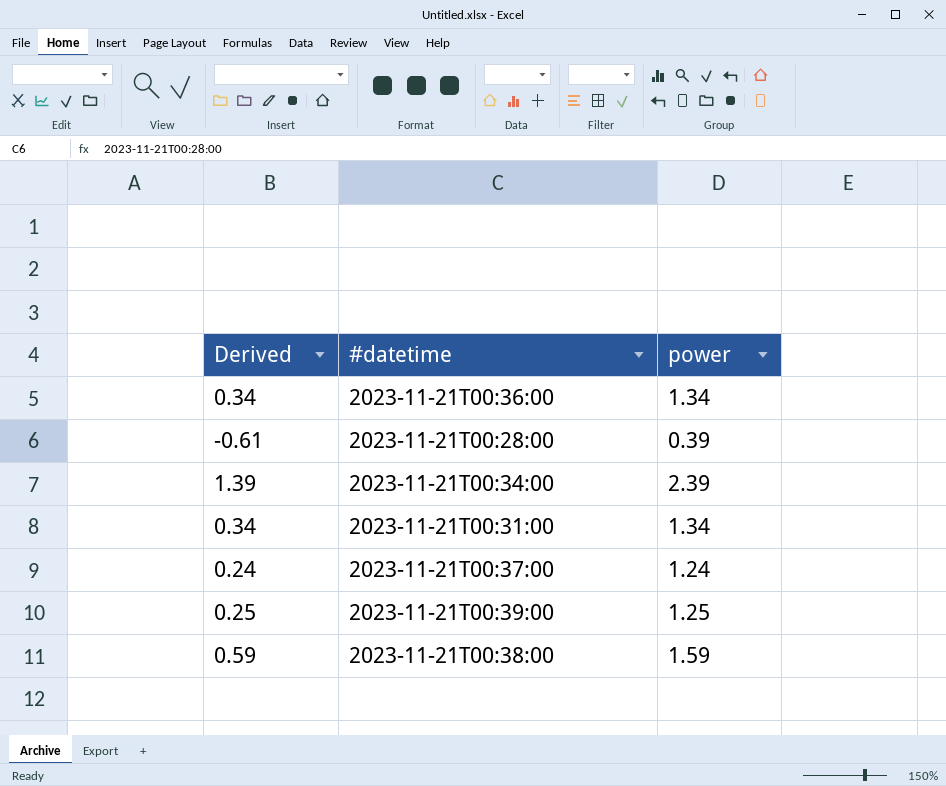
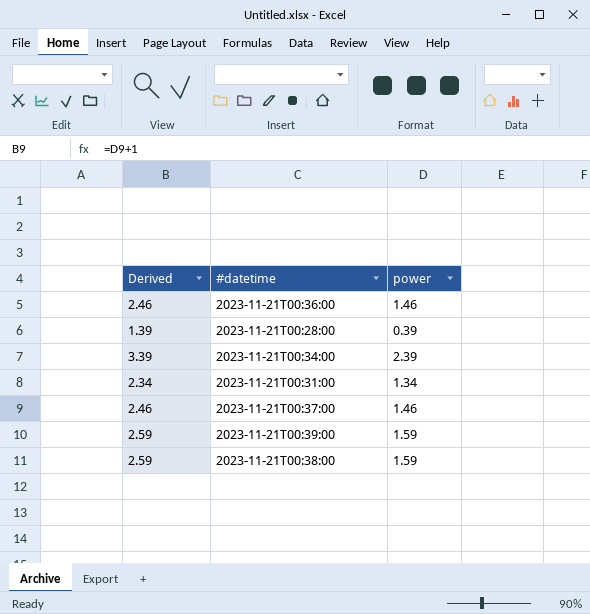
column Derived | formula: [power] - 1 -> [power] + 1
2023-11-21T00:36:00 | power: 1.34 -> 1.46
2023-11-21T00:37:00 | power: 1.24 -> 1.46
2023-11-21T00:39:00 | power: 1.25 -> 1.59

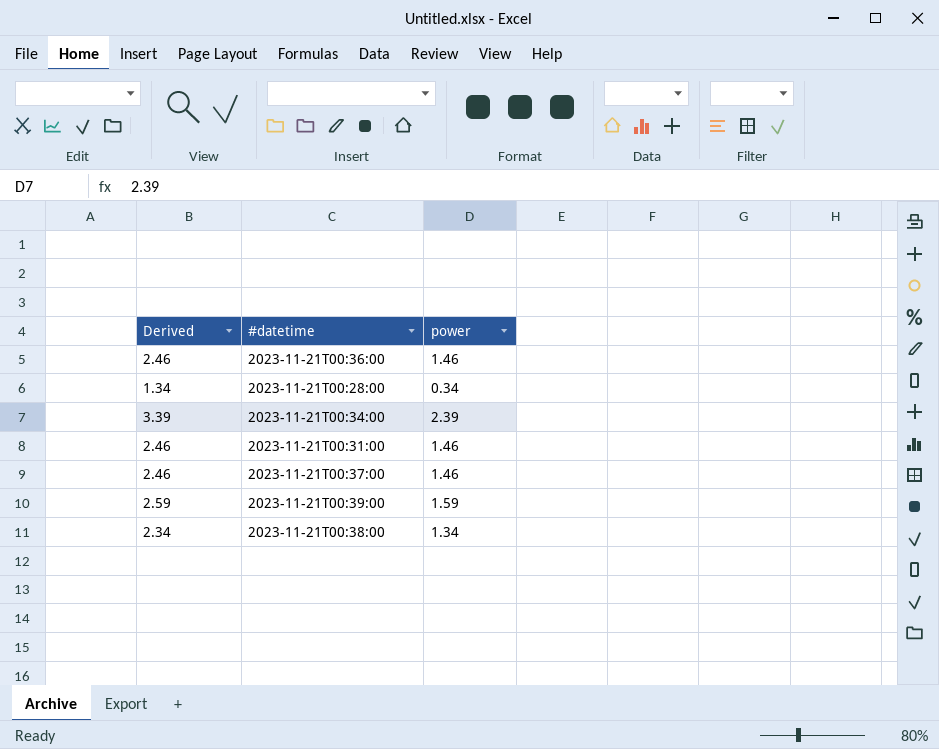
2023-11-21T00:28:00 | Derived: 1.39 -> 1.34
2023-11-21T00:28:00 | power: 0.39 -> 0.34
2023-11-21T00:31:00 | Derived: 2.34 -> 2.46
2023-11-21T00:31:00 | power: 1.34 -> 1.46
2023-11-21T00:38:00 | Derived: 2.59 -> 2.34
2023-11-21T00:38:00 | power: 1.59 -> 1.34

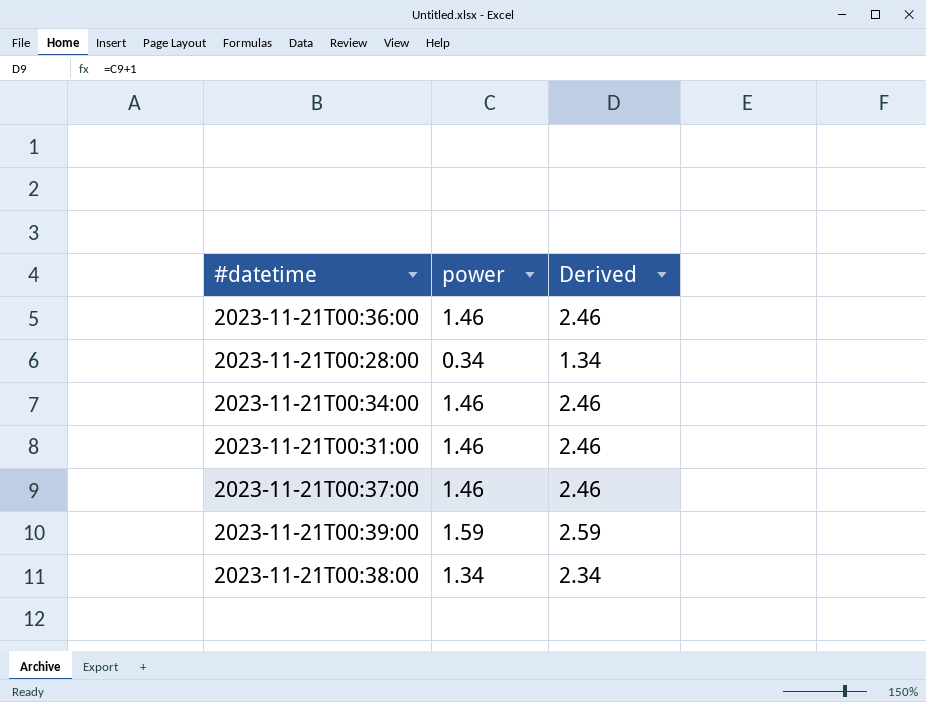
column Derived | position: 1 -> 3
2023-11-21T00:34:00 | power: 2.39 -> 1.46
2023-11-21T00:34:00 | Derived: 3.39 -> 2.46

